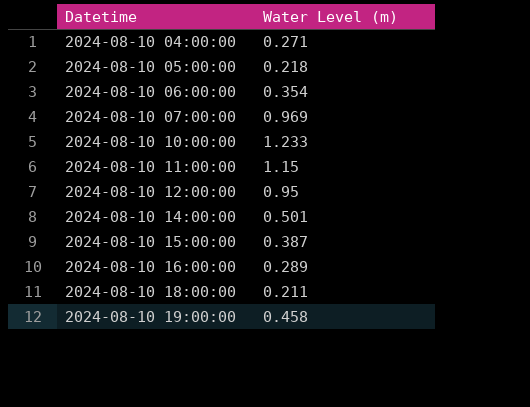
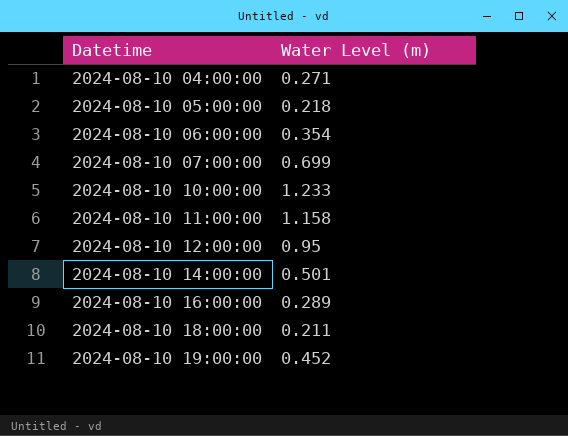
row 2024-08-10 15:00:00: 0.387 -> none
2024-08-10 07:00:00 | Water Level (m): 0.969 -> 0.699
2024-08-10 11:00:00 | Water Level (m): 1.15 -> 1.158
2024-08-10 19:00:00 | Water Level (m): 0.458 -> 0.452

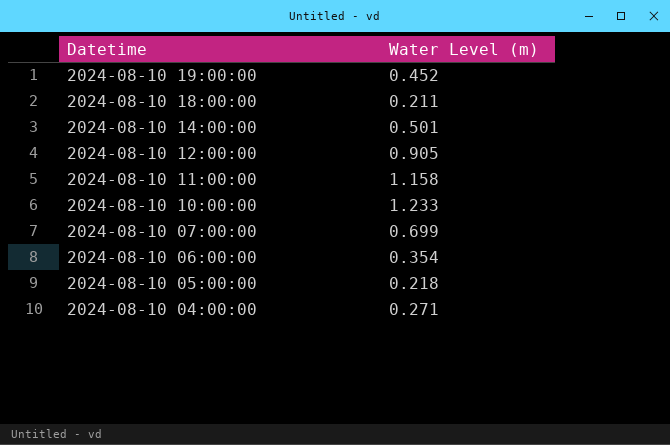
row order: Datetime ascending -> Datetime descending
row 2024-08-10 16:00:00: 0.289 -> none
2024-08-10 12:00:00 | Water Level (m): 0.95 -> 0.905

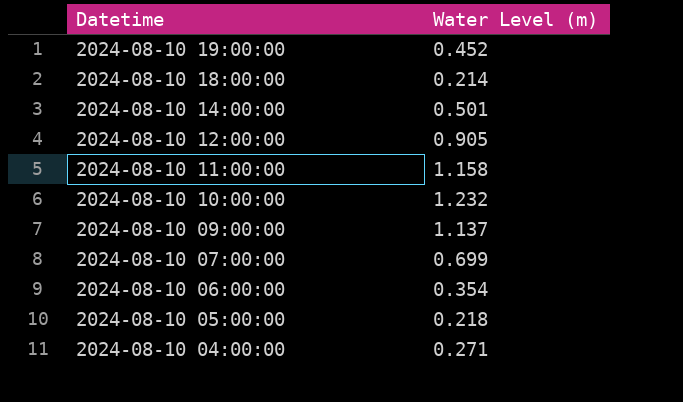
2024-08-10 18:00:00 | Water Level (m): 0.211 -> 0.214
2024-08-10 10:00:00 | Water Level (m): 1.233 -> 1.232
row 2024-08-10 09:00:00: none -> 1.137

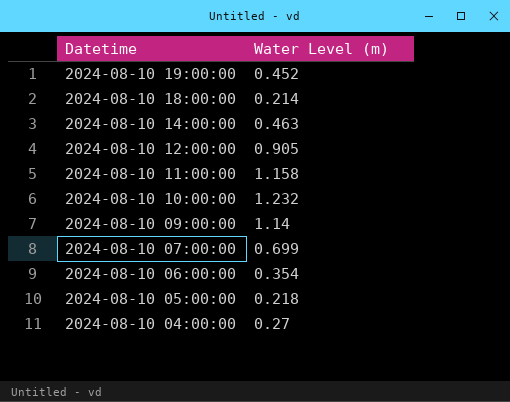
2024-08-10 14:00:00 | Water Level (m): 0.501 -> 0.463
2024-08-10 09:00:00 | Water Level (m): 1.137 -> 1.14
2024-08-10 04:00:00 | Water Level (m): 0.271 -> 0.27

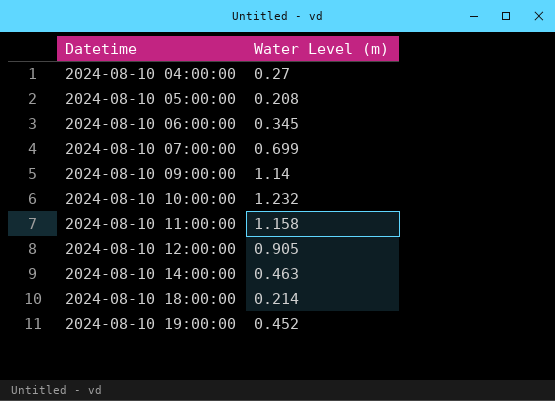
row order: Datetime descending -> Datetime ascending
2024-08-10 05:00:00 | Water Level (m): 0.218 -> 0.208
2024-08-10 06:00:00 | Water Level (m): 0.354 -> 0.345

